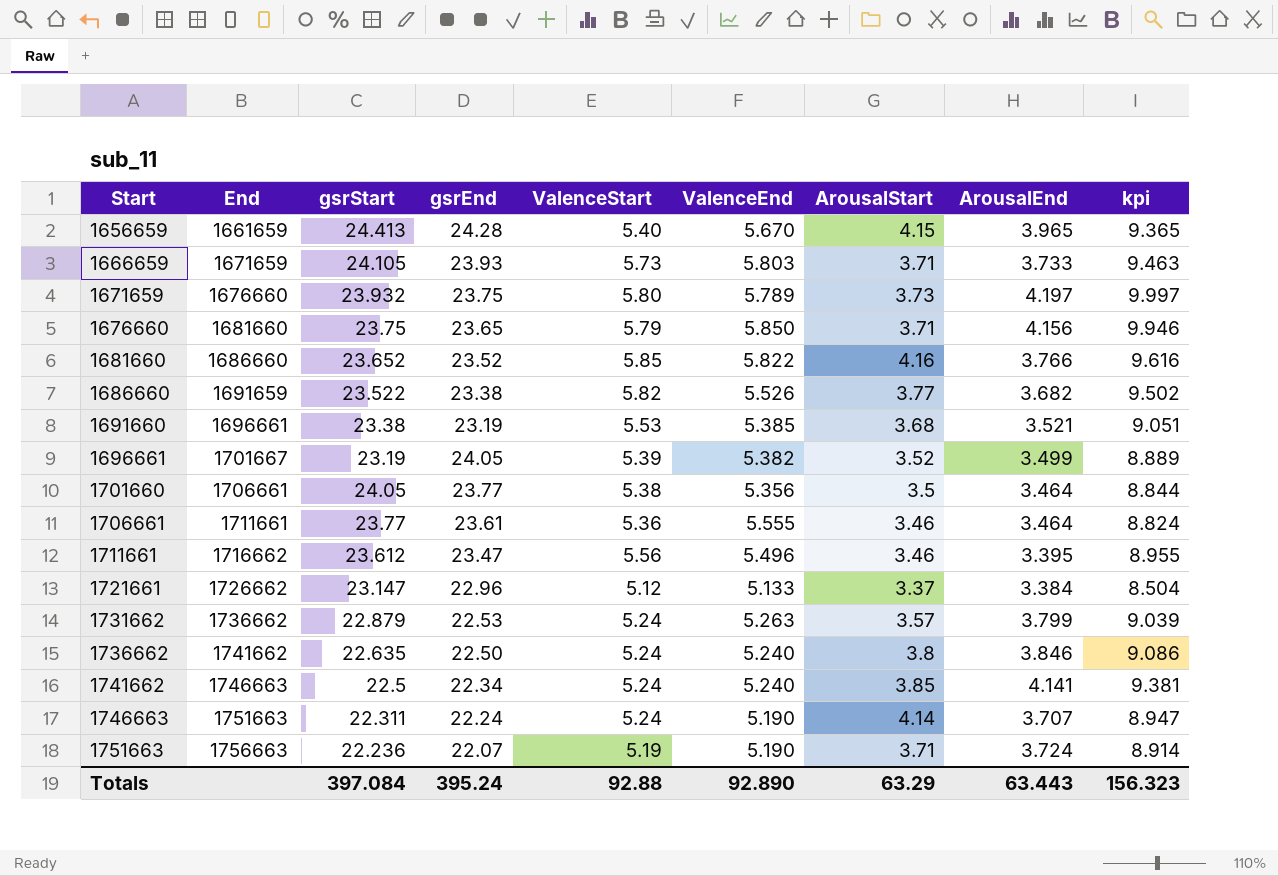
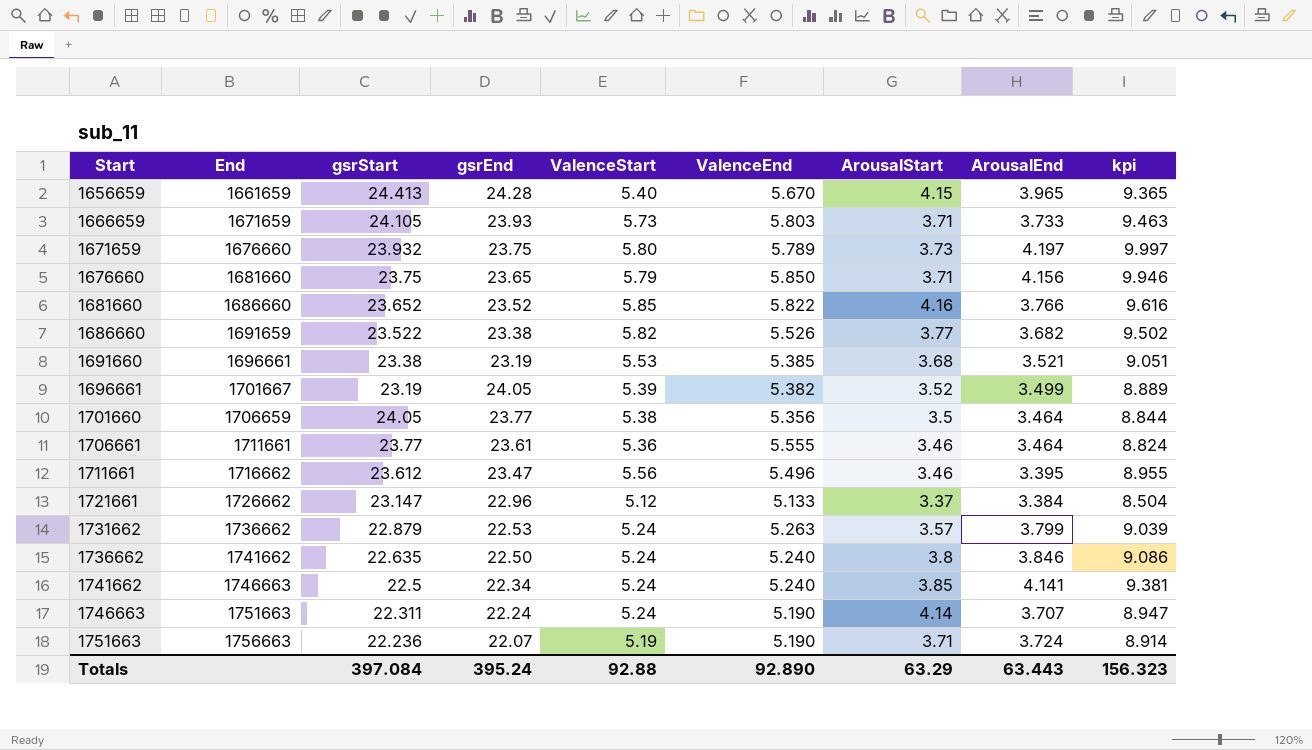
1701660 | End: 1706661 -> 1706659

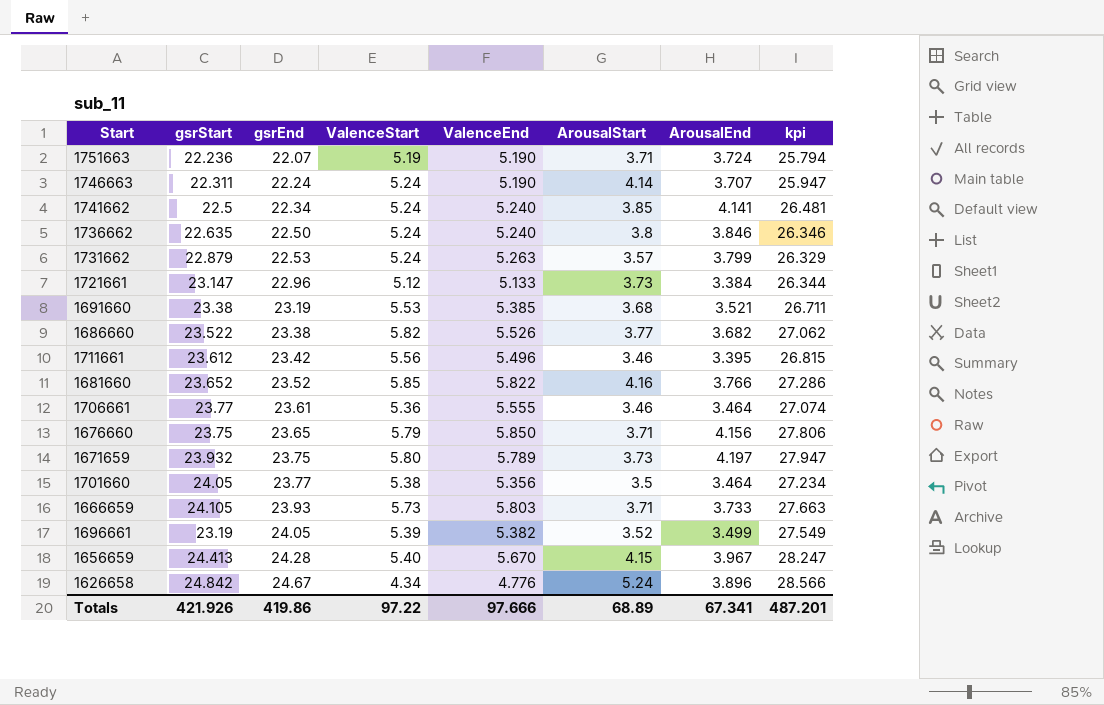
row order: Start ascending -> gsrEnd ascending
column End | position: 2 -> none
column kpi | formula: [ValenceStart] + [ArousalEnd] -> [gsrEnd] + [ArousalEnd]
1721661 | ArousalStart: 3.37 -> 3.73
1711661 | gsrEnd: 23.47 -> 23.42
1656659 | ArousalEnd: 3.965 -> 3.967
row 1626658: none -> 24.842 | 24.67 | 4.34 | 4.776 | 5.24 | 3.896 | 28.566
Totals | gsrStart: 397.084 -> 421.926
Totals | gsrEnd: 395.24 -> 419.86
Totals | ValenceStart: 92.88 -> 97.22
Totals | ValenceEnd: 92.890 -> 97.666
Totals | ArousalStart: 63.29 -> 68.89
Totals | ArousalEnd: 63.443 -> 67.341
Totals | kpi: 156.323 -> 487.201

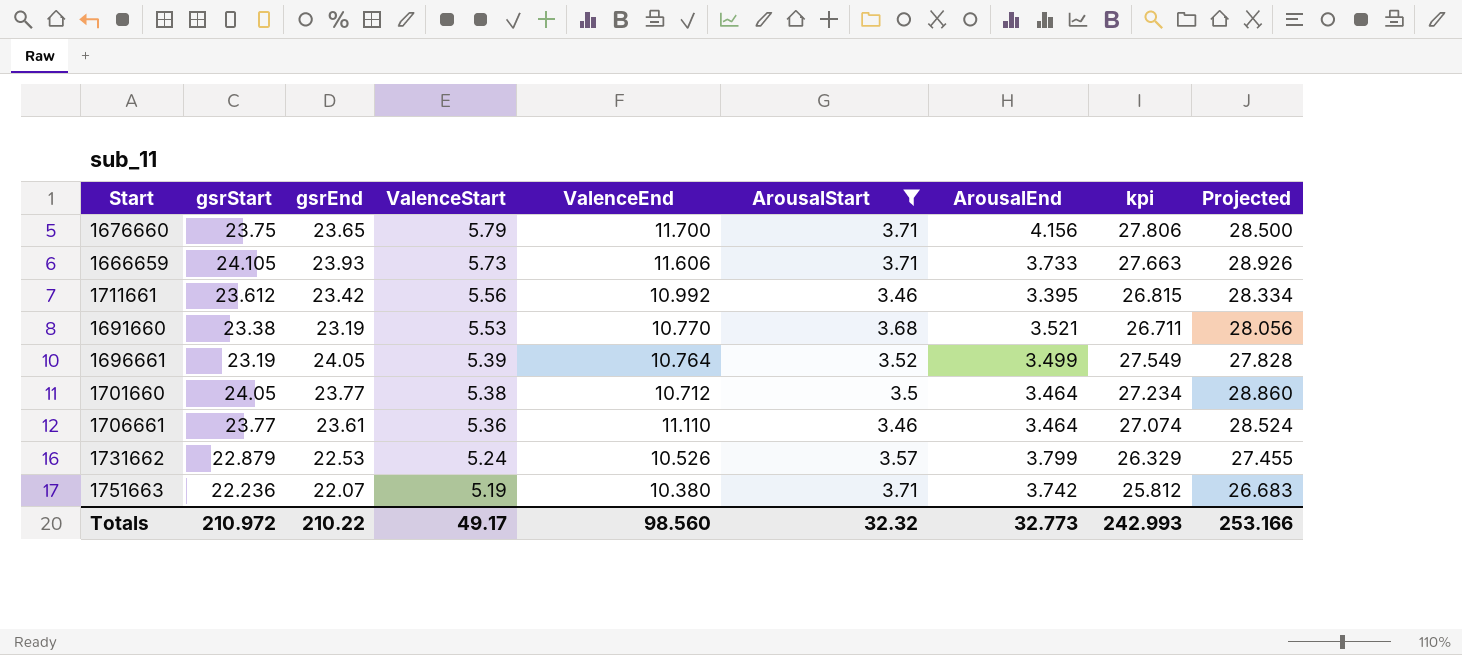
filter: none -> ArousalStart <= 3.71
row order: gsrEnd ascending -> ValenceStart descending
column Projected | formula: none -> [gsrStart] * 1.2
1676660 | ValenceEnd: 5.850 -> 11.700
1666659 | ValenceEnd: 5.803 -> 11.606
1711661 | ValenceEnd: 5.496 -> 10.992
1691660 | ValenceEnd: 5.385 -> 10.770
1696661 | ValenceEnd: 5.382 -> 10.764
1701660 | ValenceEnd: 5.356 -> 10.712
1706661 | ValenceEnd: 5.555 -> 11.110
1731662 | ValenceEnd: 5.263 -> 10.526
1751663 | ValenceEnd: 5.190 -> 10.380
1751663 | ArousalEnd: 3.724 -> 3.742
1751663 | kpi: 25.794 -> 25.812
Totals | gsrStart: 421.926 -> 210.972
Totals | gsrEnd: 419.86 -> 210.22
Totals | ValenceStart: 97.22 -> 49.17
Totals | ValenceEnd: 97.666 -> 98.560
Totals | ArousalStart: 68.89 -> 32.32
Totals | ArousalEnd: 67.341 -> 32.773
Totals | kpi: 487.201 -> 242.993

